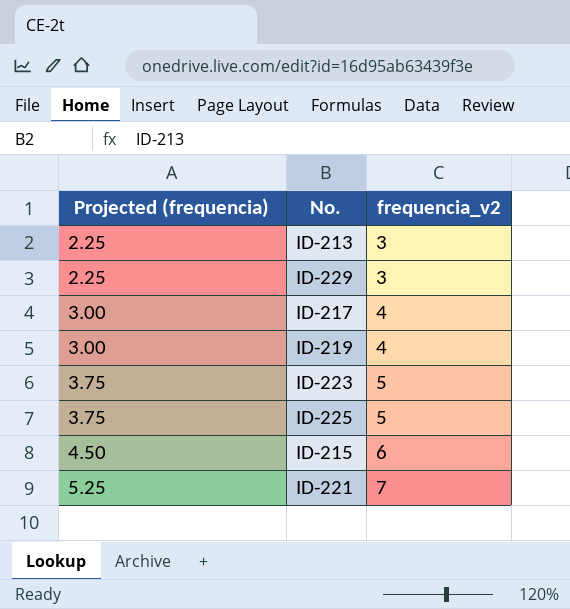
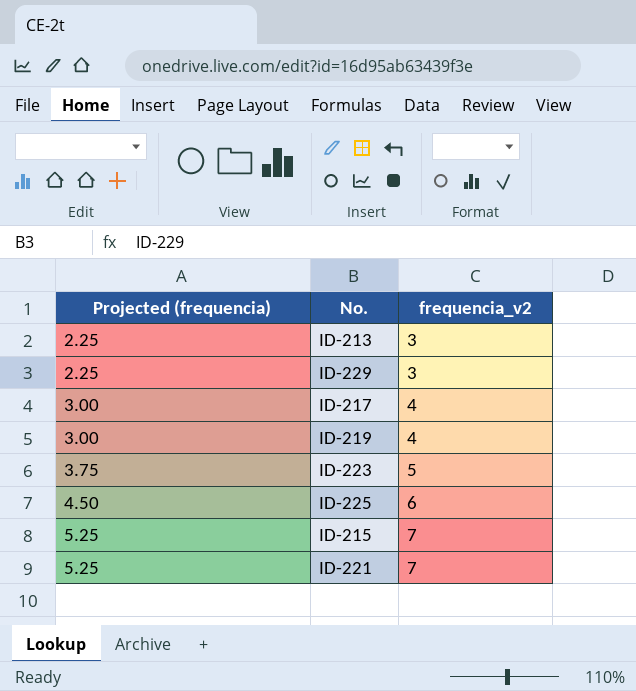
ID-225 | Projected (frequencia): 3.75 -> 4.50
ID-225 | frequencia_v2: 5 -> 6
ID-215 | Projected (frequencia): 4.50 -> 5.25
ID-215 | frequencia_v2: 6 -> 7

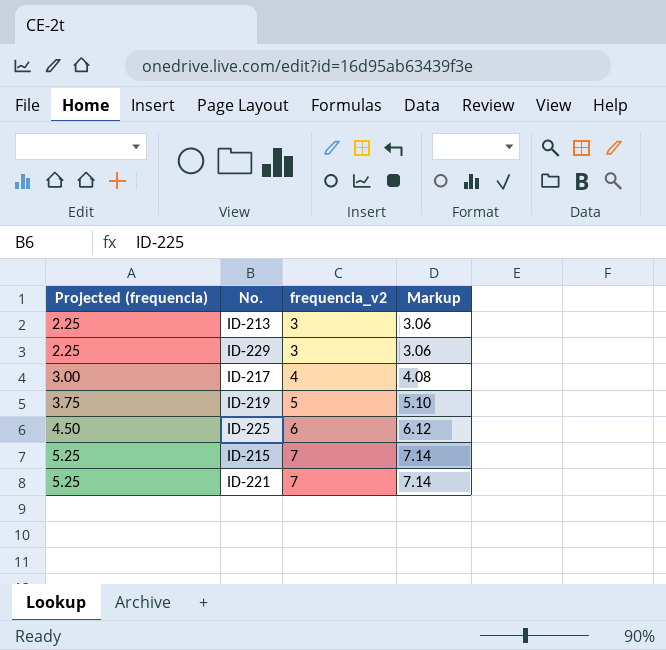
column Markup | formula: none -> [frequencia_v2] * 1.02
row ID-223: 3.75 | 5 -> none
ID-219 | Projected (frequencia): 3.00 -> 3.75
ID-219 | frequencia_v2: 4 -> 5

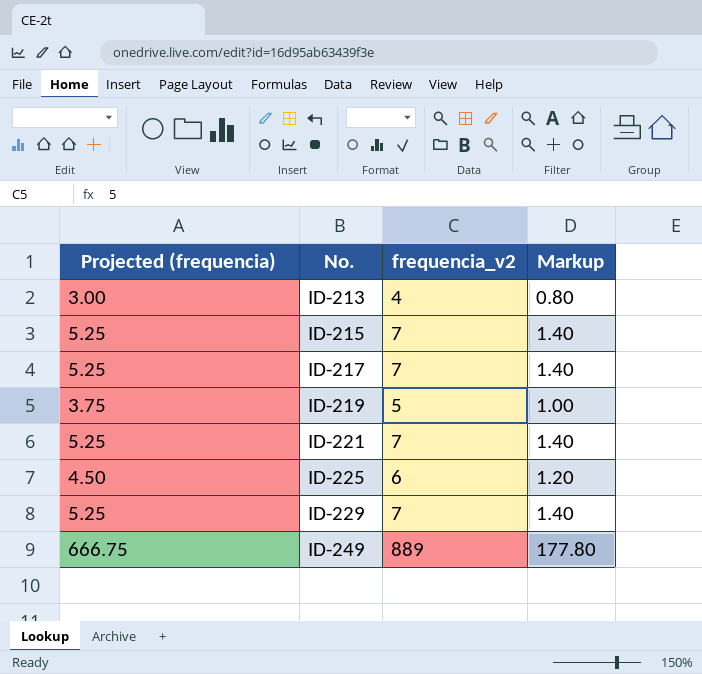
row order: Projected (frequencia) ascending -> No. ascending
column Markup | formula: [frequencia_v2] * 1.02 -> [frequencia_v2] * 0.2
ID-213 | Projected (frequencia): 2.25 -> 3.00
ID-213 | frequencia_v2: 3 -> 4
ID-217 | Projected (frequencia): 3.00 -> 5.25
ID-217 | frequencia_v2: 4 -> 7
ID-229 | Projected (frequencia): 2.25 -> 5.25
ID-229 | frequencia_v2: 3 -> 7
row ID-249: none -> 666.75 | 889 | 177.80

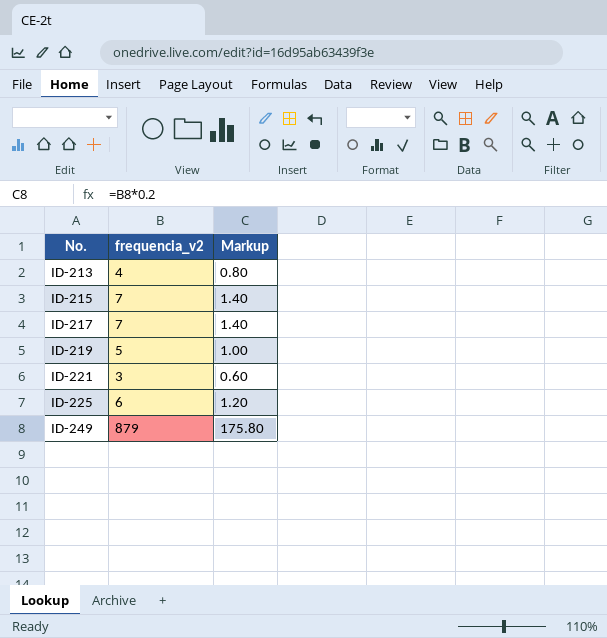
column Projected (frequencia) | formula: [frequencia_v2] * 0.75 -> none
row ID-229: 5.25 | 7 | 1.40 -> none
ID-221 | frequencia_v2: 7 -> 3
ID-221 | Markup: 1.40 -> 0.60
ID-249 | frequencia_v2: 889 -> 879
ID-249 | Markup: 177.80 -> 175.80

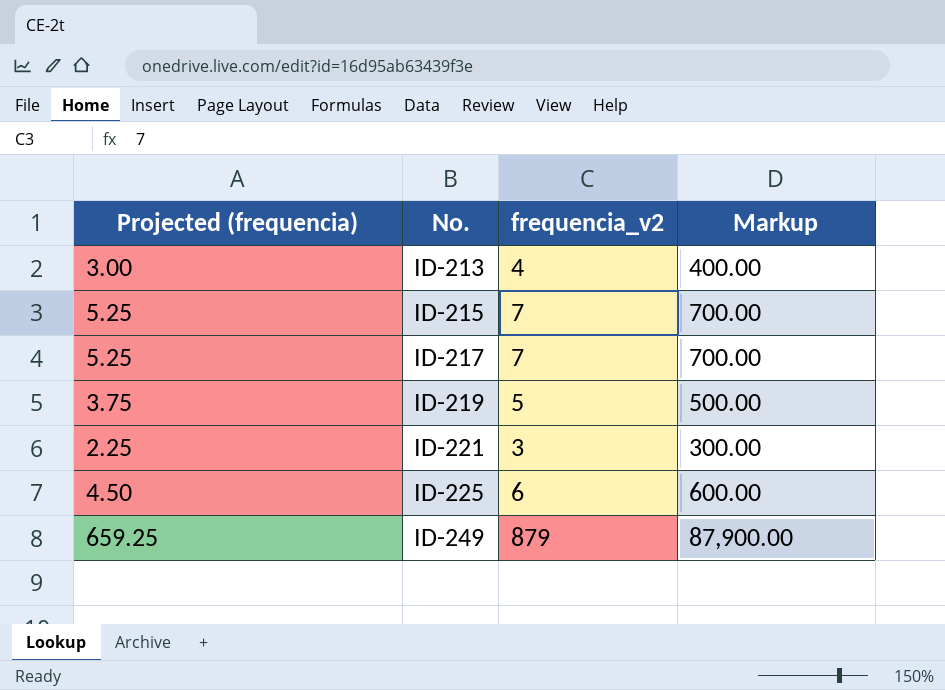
column Projected (frequencia) | formula: none -> [frequencia_v2] * 0.75
column Markup | formula: [frequencia_v2] * 0.2 -> [frequencia_v2] * 100

